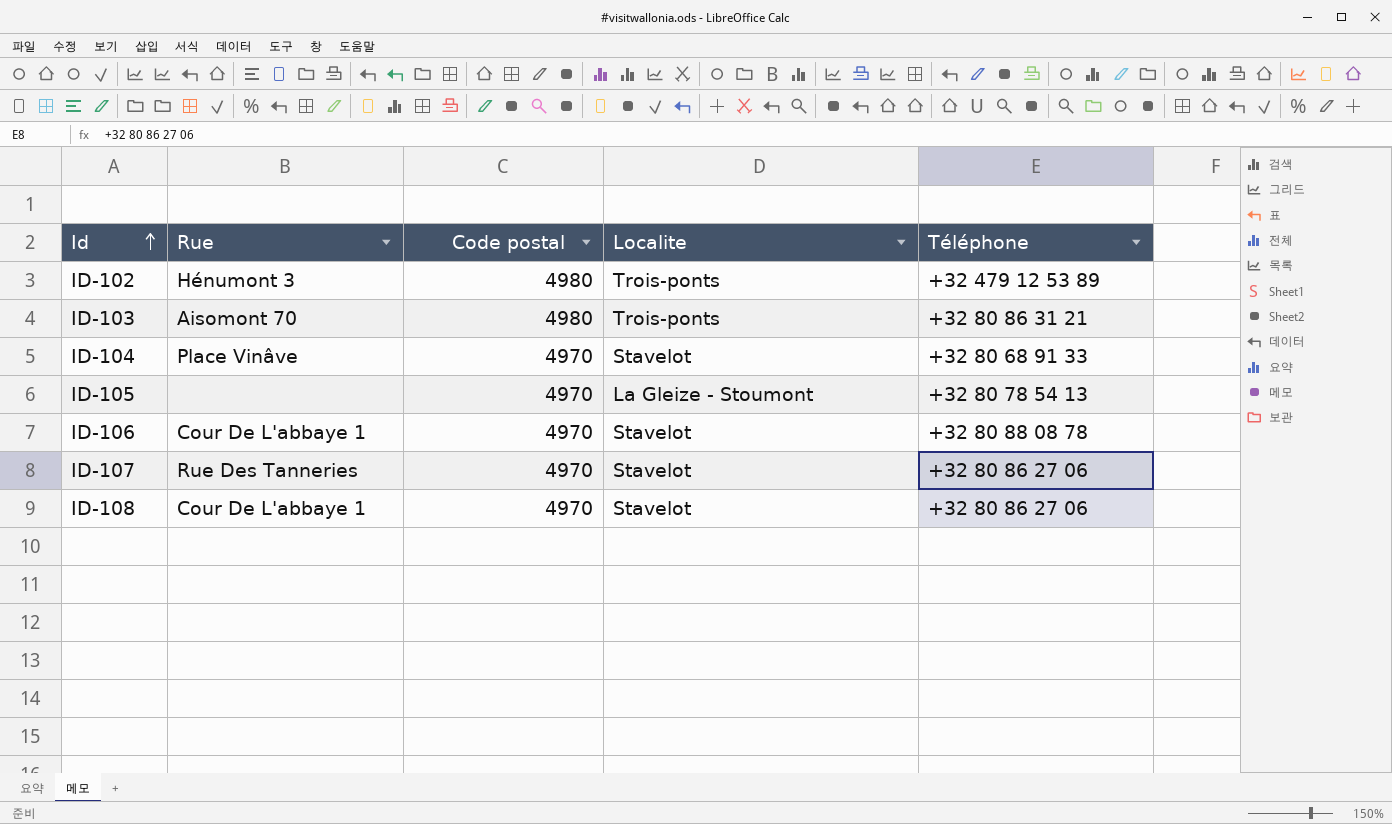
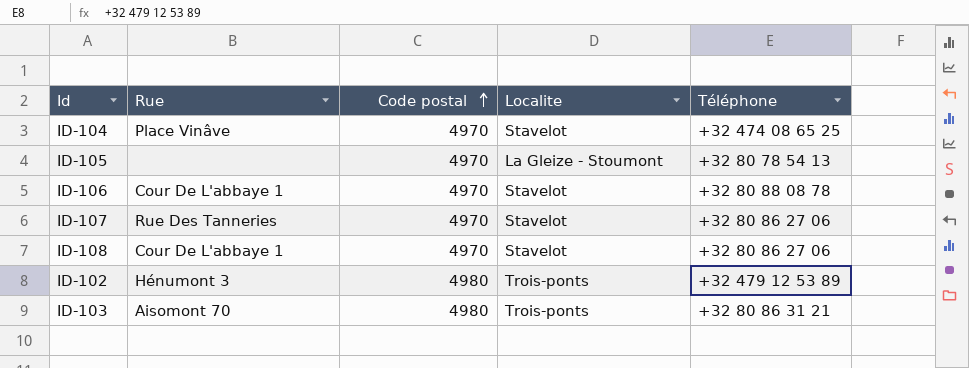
row order: Id ascending -> Code postal ascending
ID-104 | Téléphone: +32 80 68 91 33 -> +32 474 08 65 25

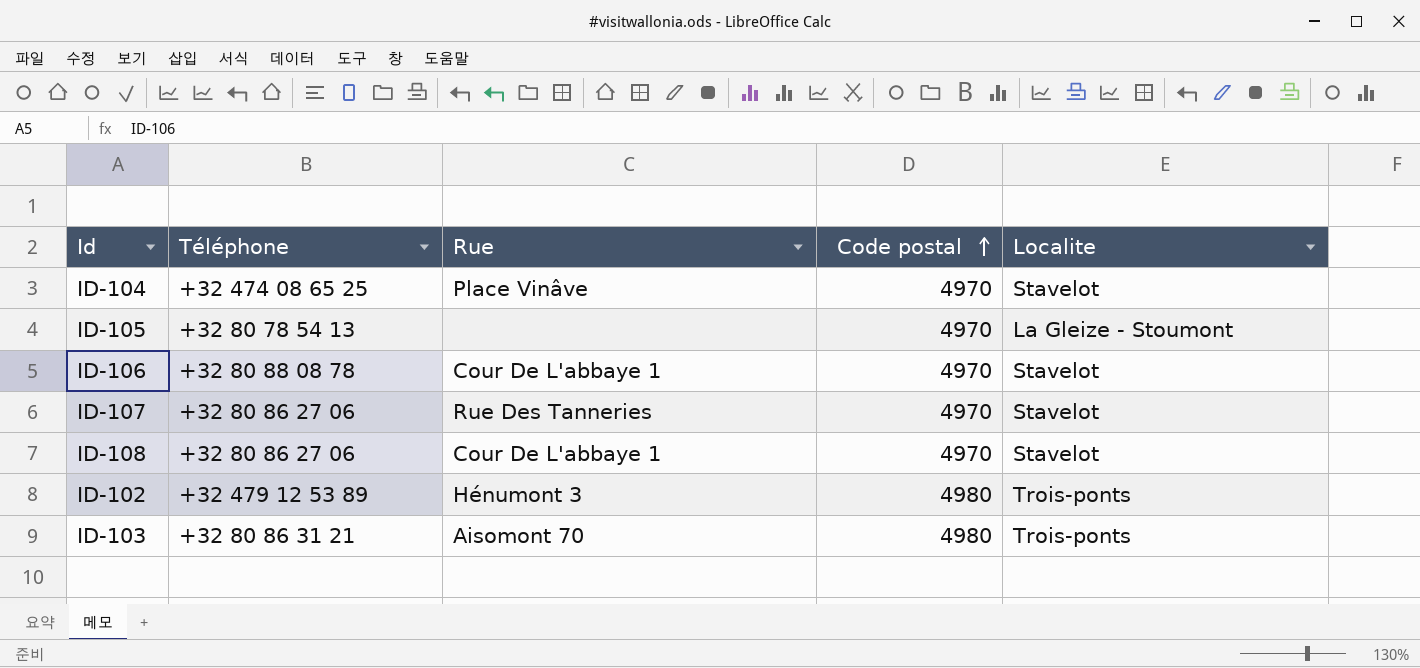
column Téléphone | position: 5 -> 2

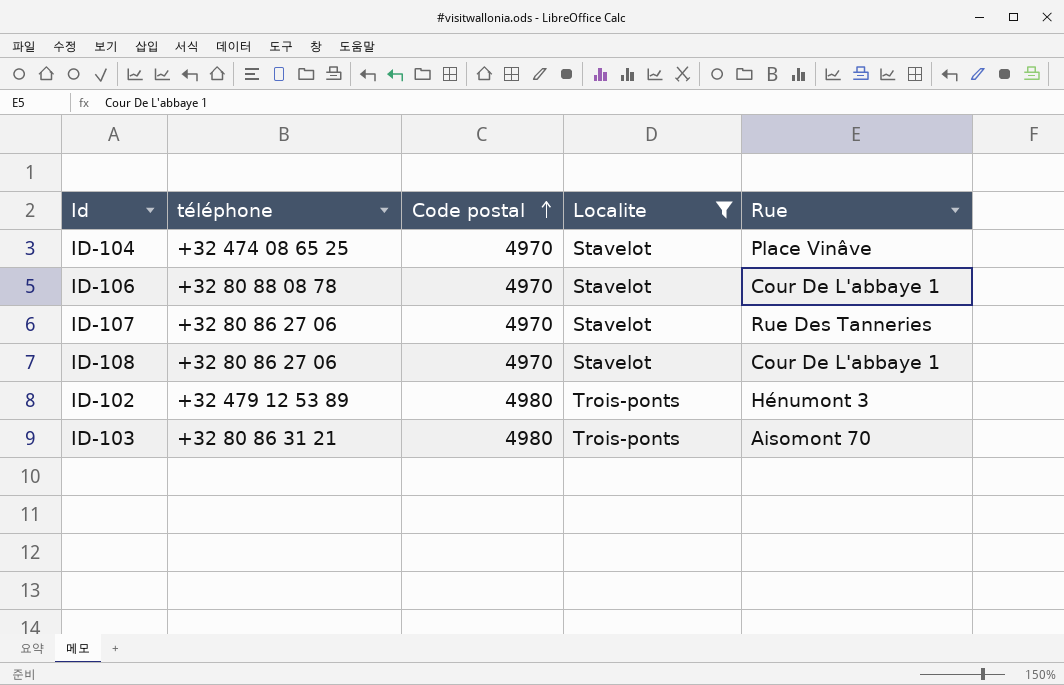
filter: none -> Localite != La Gleize - Stoumont
column name: Téléphone -> téléphone
column Rue | position: 3 -> 5

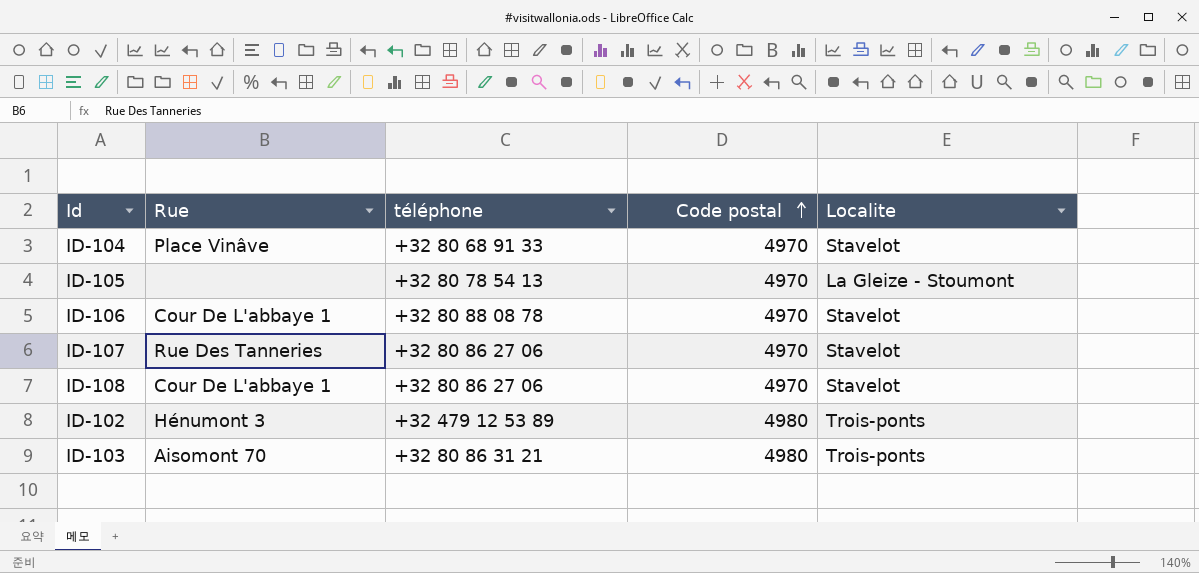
filter: Localite != La Gleize - Stoumont -> none
column Rue | position: 5 -> 2
ID-104 | téléphone: +32 474 08 65 25 -> +32 80 68 91 33

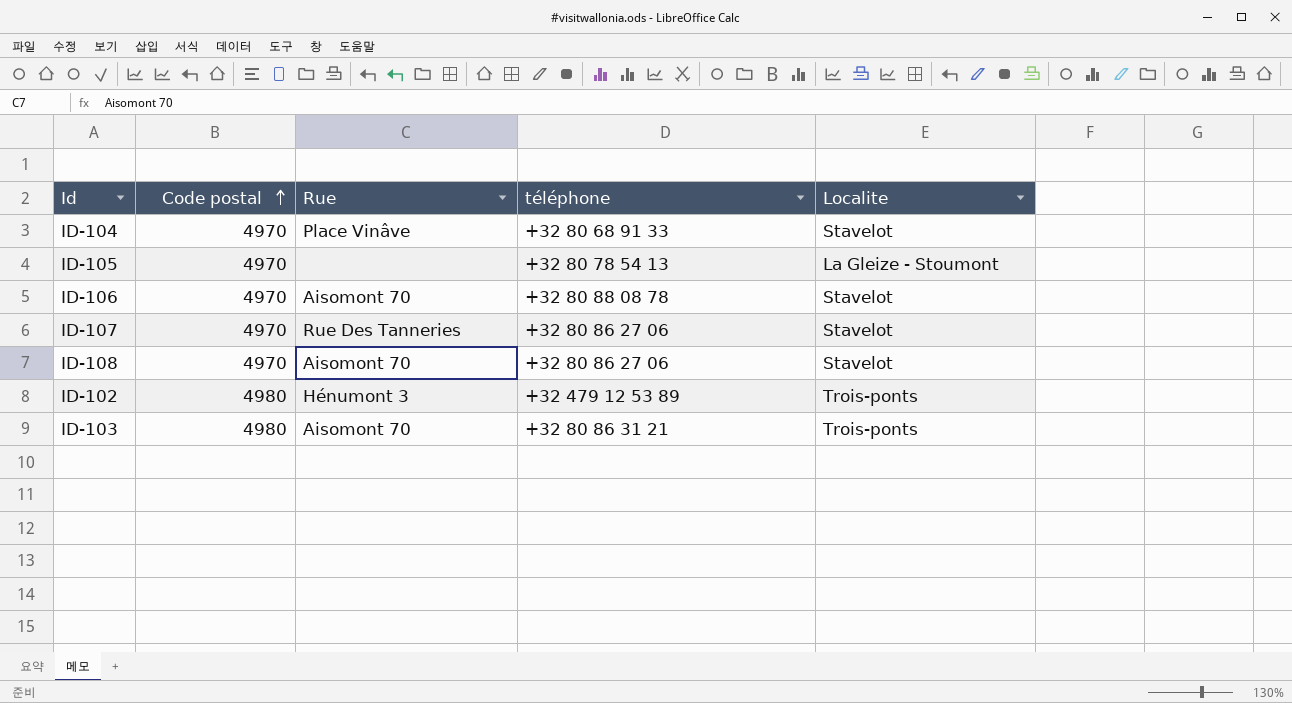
column Code postal | position: 4 -> 2
ID-106 | Rue: Cour De L'abbaye 1 -> Aisomont 70
ID-108 | Rue: Cour De L'abbaye 1 -> Aisomont 70

